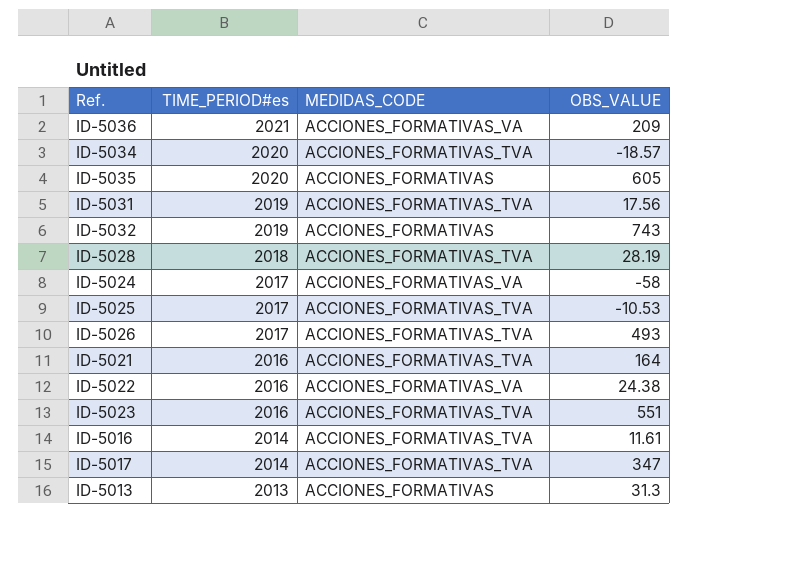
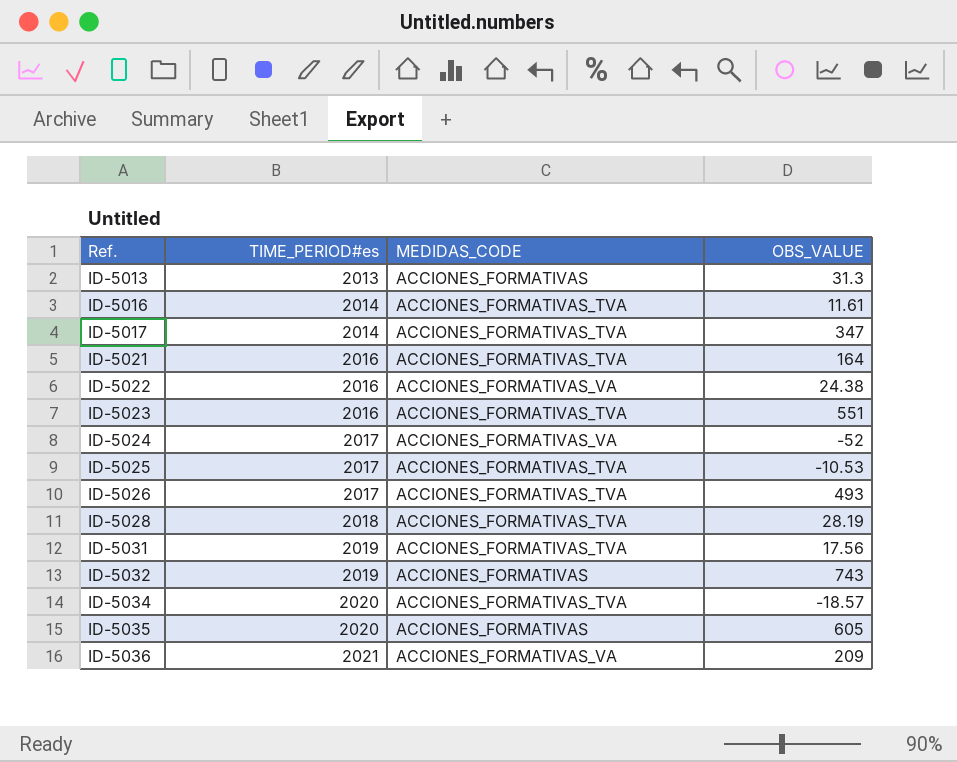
row order: TIME_PERIOD#es descending -> Ref. ascending
ID-5024 | OBS_VALUE: -58 -> -52

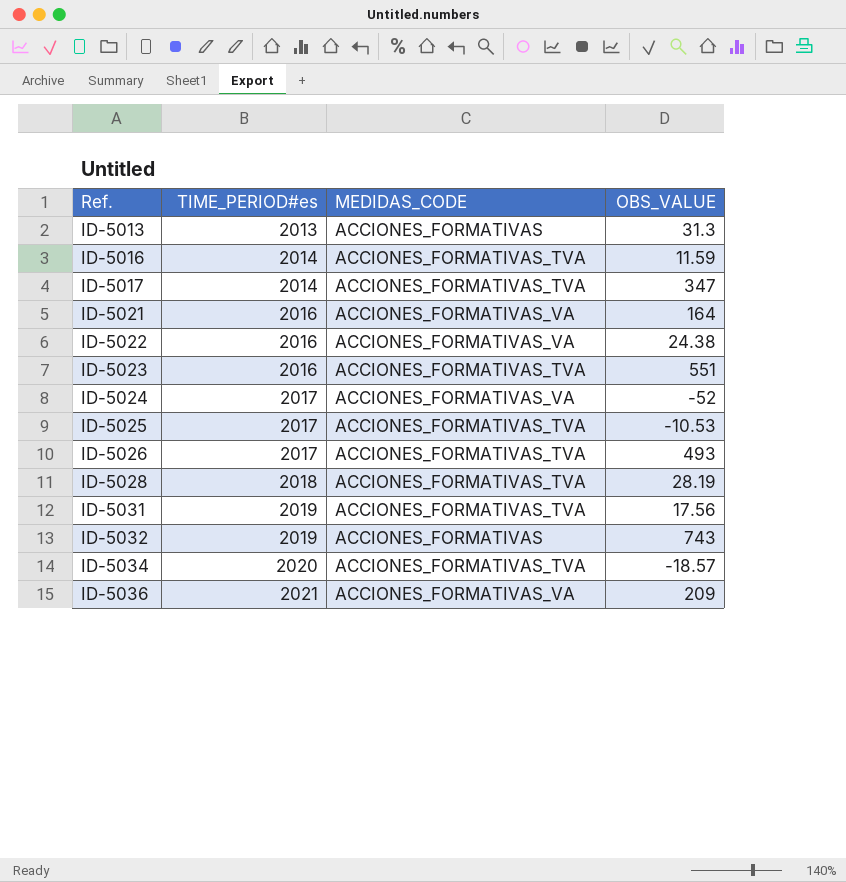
row ID-5035: 2020 | ACCIONES_FORMATIVAS | 605 -> none
ID-5016 | OBS_VALUE: 11.61 -> 11.59
ID-5021 | MEDIDAS_CODE: ACCIONES_FORMATIVAS_TVA -> ACCIONES_FORMATIVAS_VA

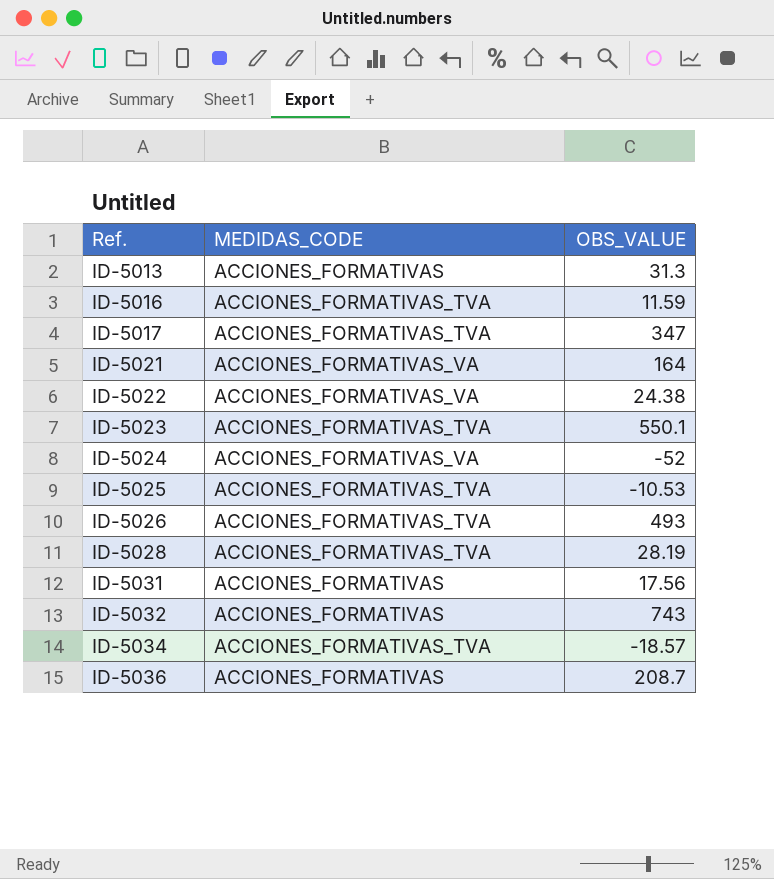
column TIME_PERIOD#es | position: 2 -> none
ID-5023 | OBS_VALUE: 551 -> 550.1
ID-5031 | MEDIDAS_CODE: ACCIONES_FORMATIVAS_TVA -> ACCIONES_FORMATIVAS
ID-5036 | MEDIDAS_CODE: ACCIONES_FORMATIVAS_VA -> ACCIONES_FORMATIVAS
ID-5036 | OBS_VALUE: 209 -> 208.7

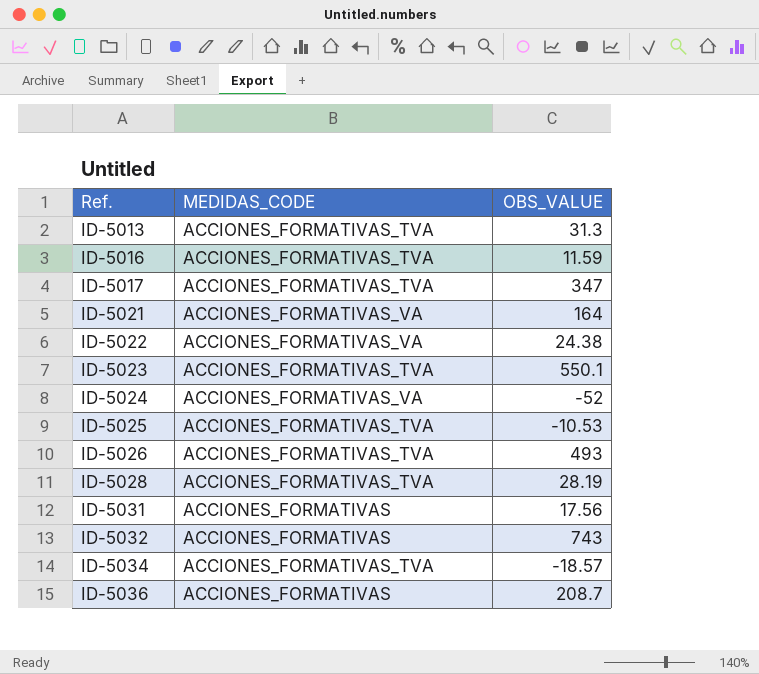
ID-5013 | MEDIDAS_CODE: ACCIONES_FORMATIVAS -> ACCIONES_FORMATIVAS_TVA

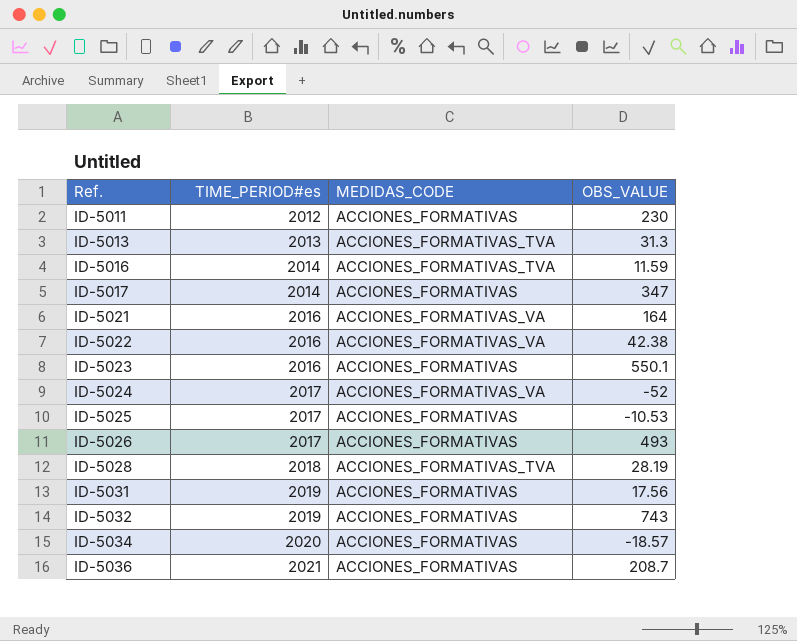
column TIME_PERIOD#es | position: none -> 2
row ID-5011: none -> 2012 | ACCIONES_FORMATIVAS | 230
ID-5017 | MEDIDAS_CODE: ACCIONES_FORMATIVAS_TVA -> ACCIONES_FORMATIVAS
ID-5022 | OBS_VALUE: 24.38 -> 42.38
ID-5023 | MEDIDAS_CODE: ACCIONES_FORMATIVAS_TVA -> ACCIONES_FORMATIVAS
ID-5025 | MEDIDAS_CODE: ACCIONES_FORMATIVAS_TVA -> ACCIONES_FORMATIVAS
ID-5026 | MEDIDAS_CODE: ACCIONES_FORMATIVAS_TVA -> ACCIONES_FORMATIVAS
ID-5034 | MEDIDAS_CODE: ACCIONES_FORMATIVAS_TVA -> ACCIONES_FORMATIVAS

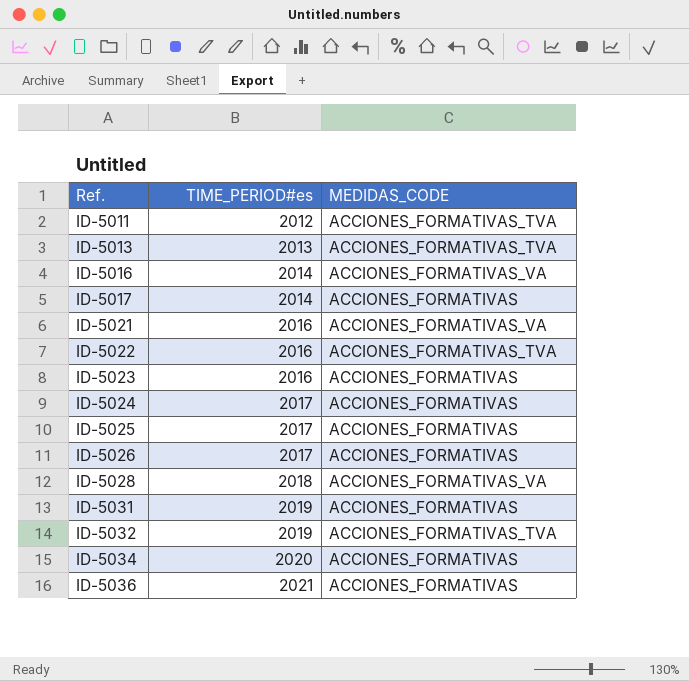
column OBS_VALUE | position: 4 -> none
ID-5011 | MEDIDAS_CODE: ACCIONES_FORMATIVAS -> ACCIONES_FORMATIVAS_TVA
ID-5016 | MEDIDAS_CODE: ACCIONES_FORMATIVAS_TVA -> ACCIONES_FORMATIVAS_VA
ID-5022 | MEDIDAS_CODE: ACCIONES_FORMATIVAS_VA -> ACCIONES_FORMATIVAS_TVA
ID-5024 | MEDIDAS_CODE: ACCIONES_FORMATIVAS_VA -> ACCIONES_FORMATIVAS
ID-5028 | MEDIDAS_CODE: ACCIONES_FORMATIVAS_TVA -> ACCIONES_FORMATIVAS_VA
ID-5032 | MEDIDAS_CODE: ACCIONES_FORMATIVAS -> ACCIONES_FORMATIVAS_TVA

